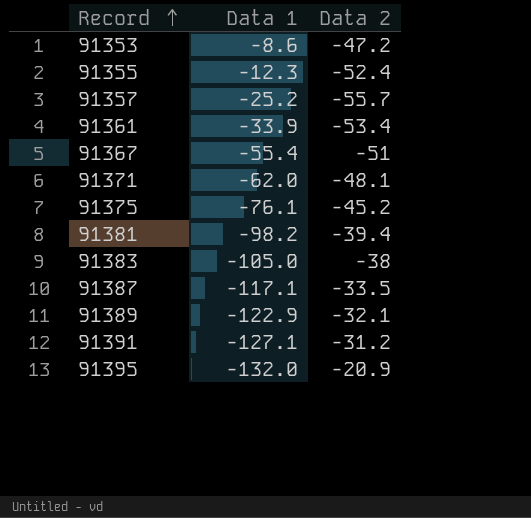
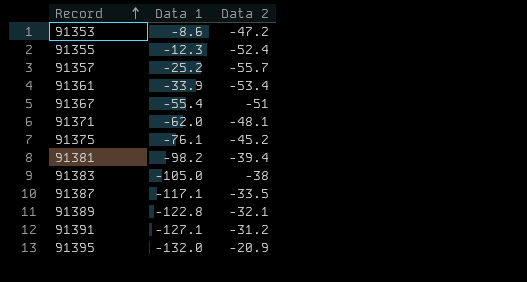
91389 | Data 1: -122.9 -> -122.8

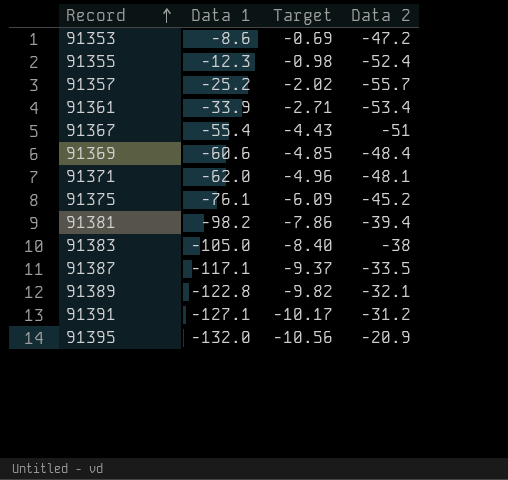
column Target | formula: none -> [Data 1] * 0.08
row 91369: none -> -60.6 | -4.85 | -48.4

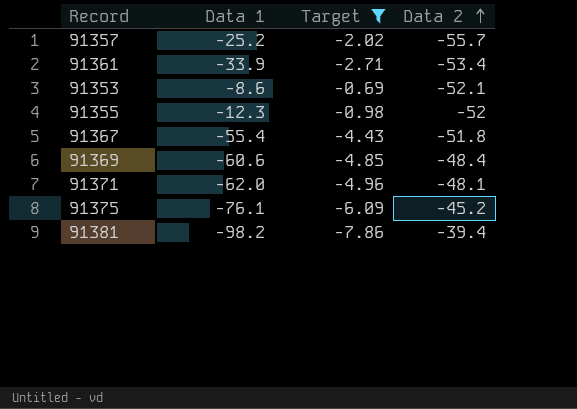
filter: none -> Target >= -7.86
row order: Record ascending -> Data 2 ascending
91353 | Data 2: -47.2 -> -52.1
91355 | Data 2: -52.4 -> -52
91367 | Data 2: -51 -> -51.8

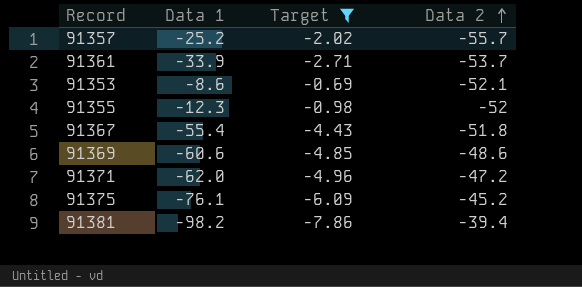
91361 | Data 2: -53.4 -> -53.7
91369 | Data 2: -48.4 -> -48.6
91371 | Data 2: -48.1 -> -47.2

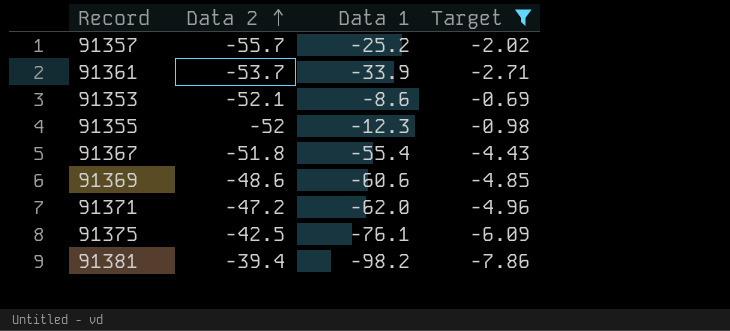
column Data 2 | position: 4 -> 2
91375 | Data 2: -45.2 -> -42.5

